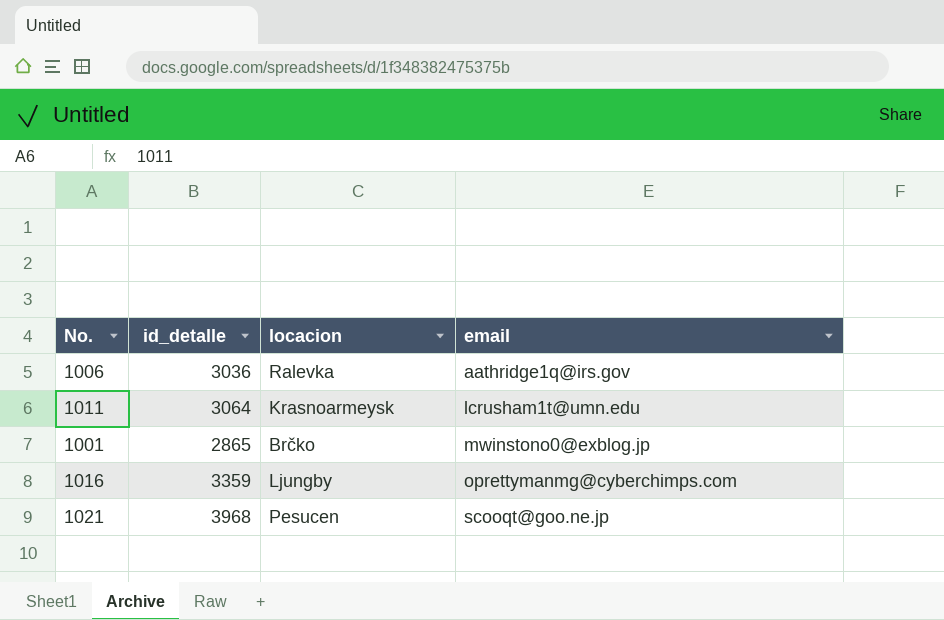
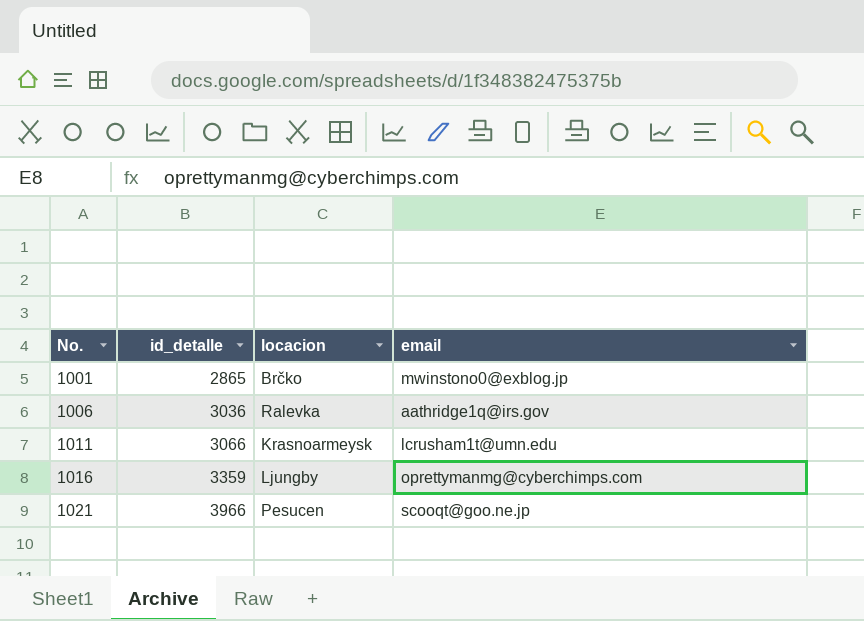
row order: email ascending -> No. ascending
1011 | id_detalle: 3064 -> 3066
1021 | id_detalle: 3968 -> 3966

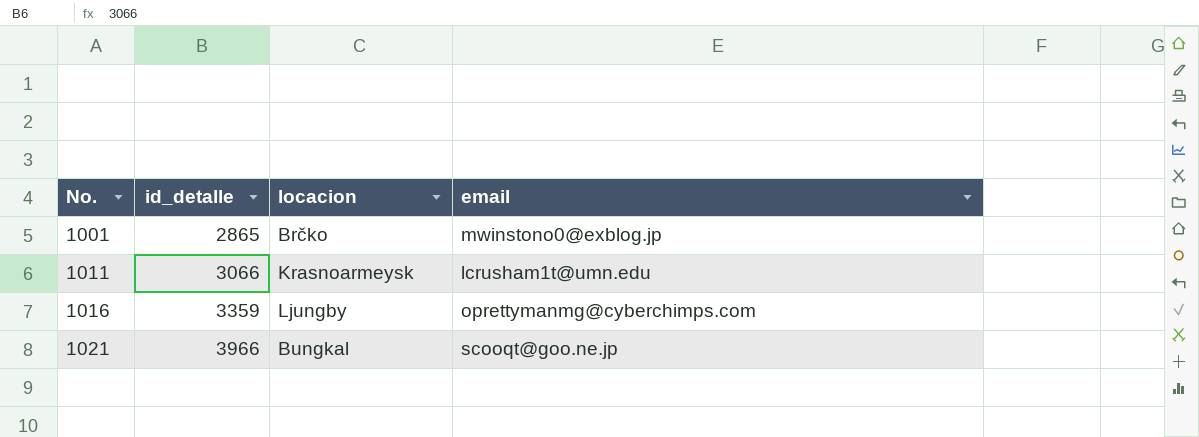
row 1006: 3036 | Ralevka | aathridge1q@irs.gov -> none
1021 | locacion: Pesucen -> Bungkal

